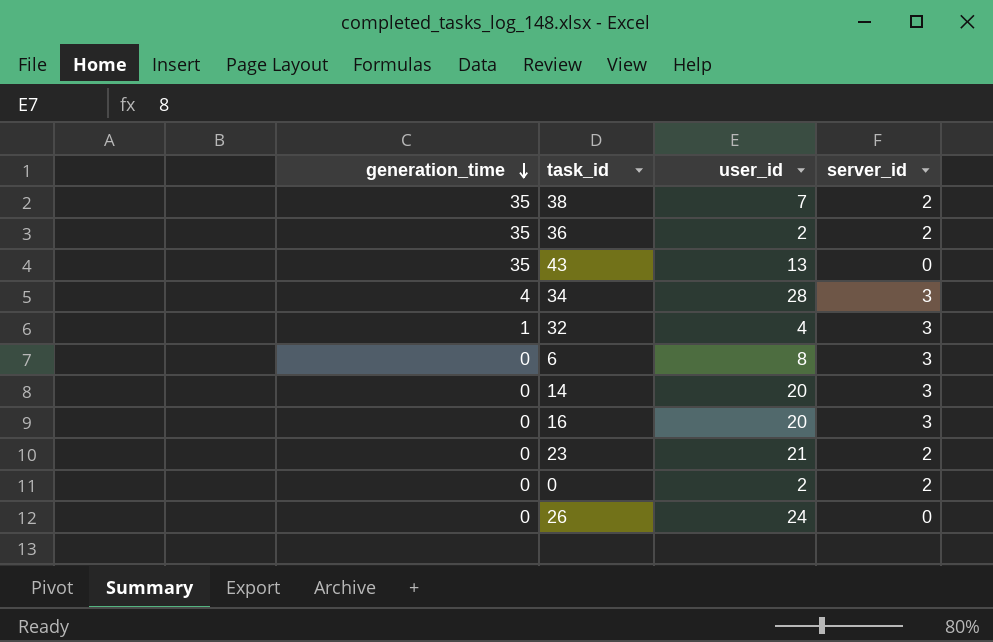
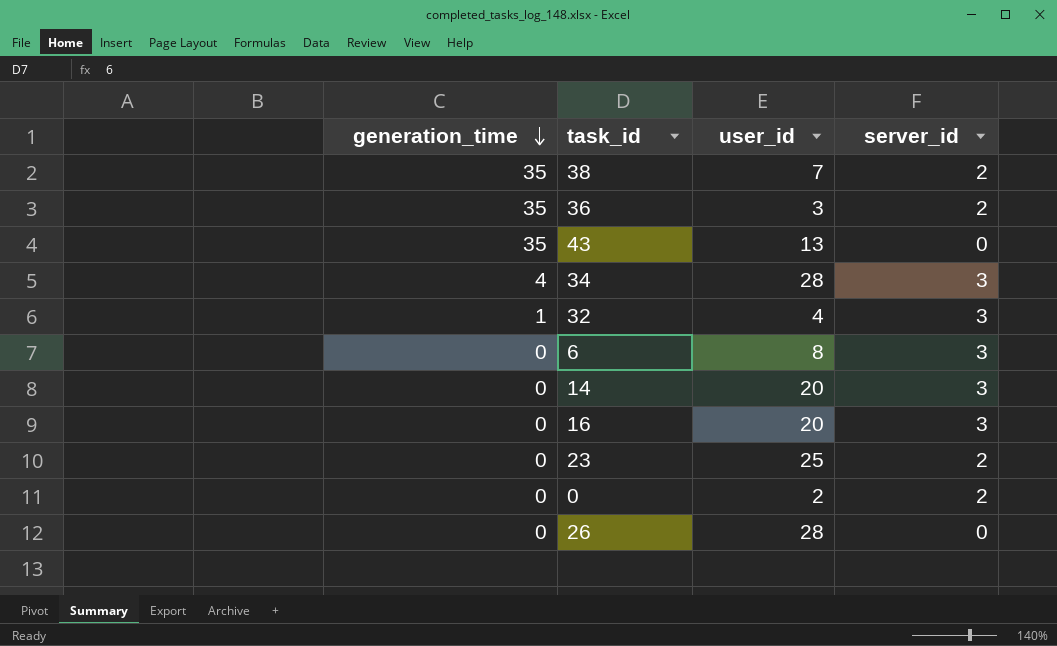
36 | user_id: 2 -> 3
23 | user_id: 21 -> 25
26 | user_id: 24 -> 28

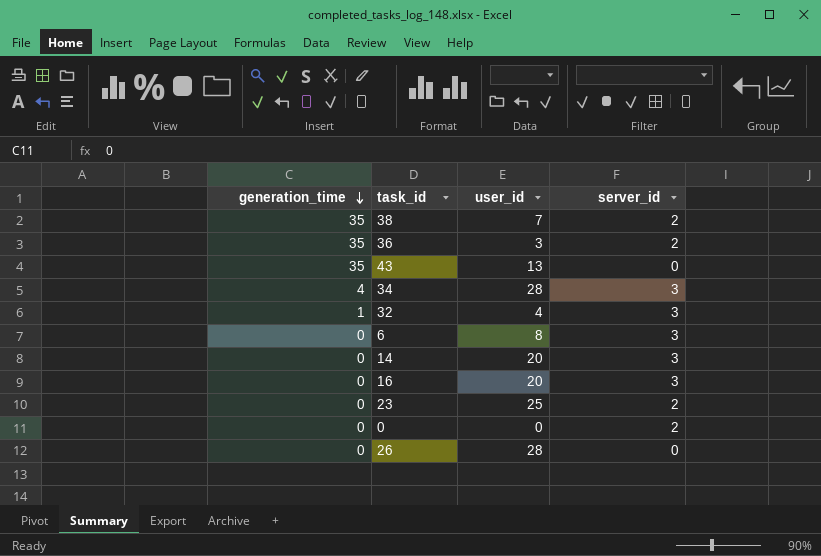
0 | user_id: 2 -> 0

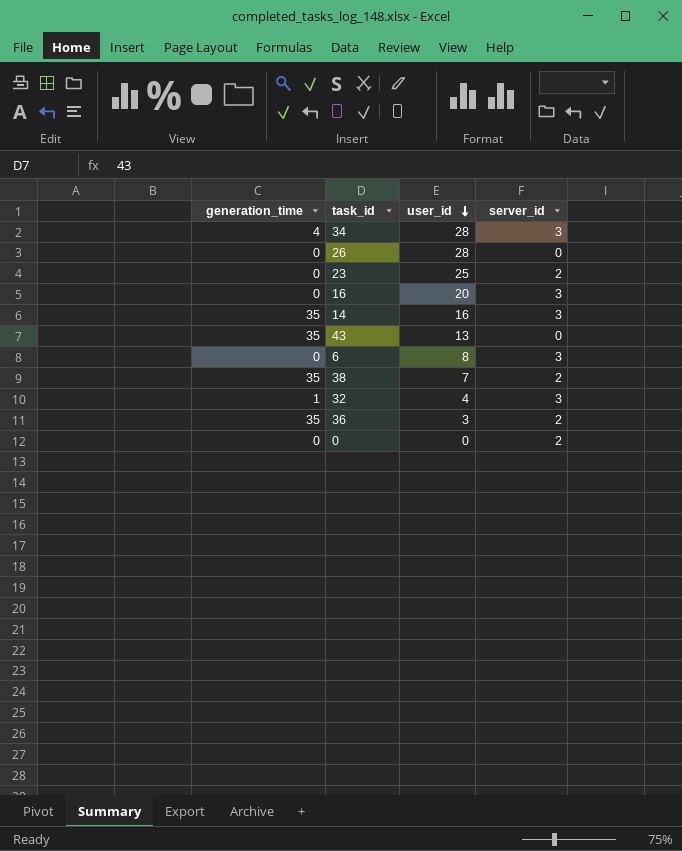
row order: generation_time descending -> user_id descending
14 | generation_time: 0 -> 35
14 | user_id: 20 -> 16

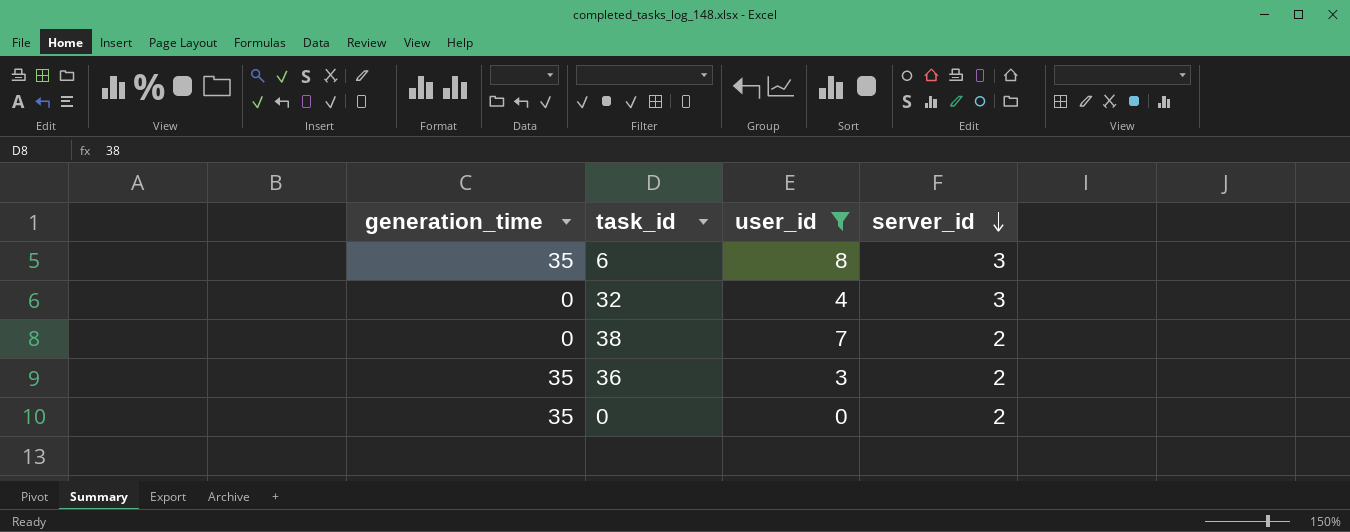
filter: none -> user_id <= 8
row order: user_id descending -> server_id descending
6 | generation_time: 0 -> 35
32 | generation_time: 1 -> 0
38 | generation_time: 35 -> 0
0 | generation_time: 0 -> 35

